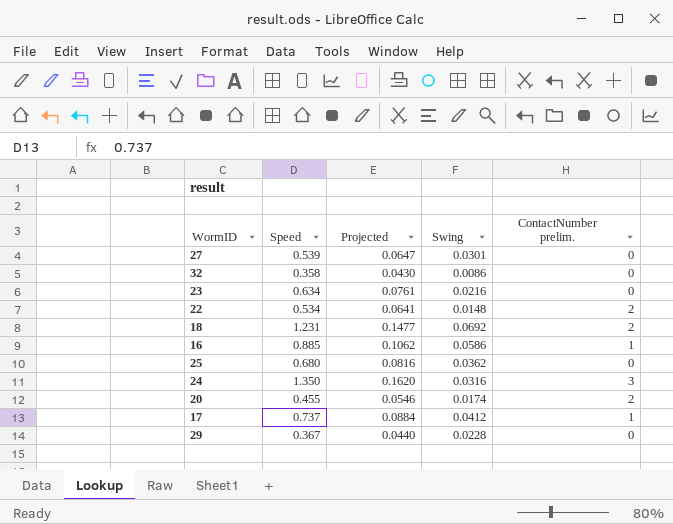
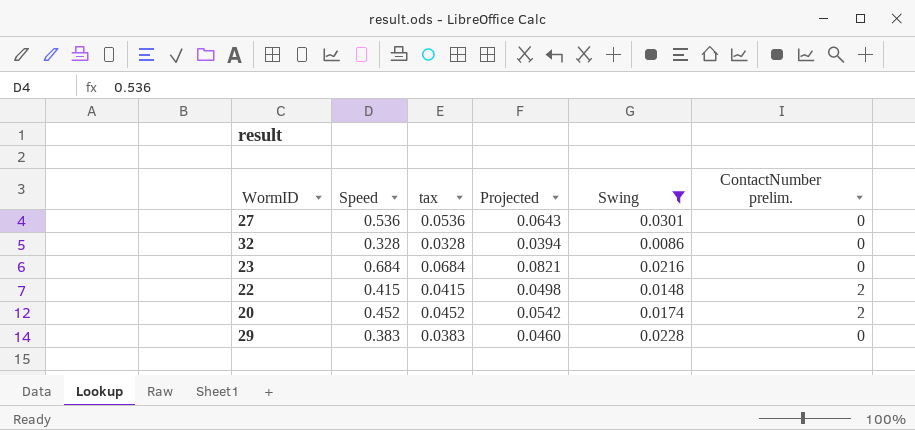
filter: none -> Swing <= 0.0301
column tax | formula: none -> [Speed] * 0.1
27 | Speed: 0.539 -> 0.536
27 | Projected: 0.0647 -> 0.0643
32 | Speed: 0.358 -> 0.328
32 | Projected: 0.0430 -> 0.0394
23 | Speed: 0.634 -> 0.684
23 | Projected: 0.0761 -> 0.0821
22 | Speed: 0.534 -> 0.415
22 | Projected: 0.0641 -> 0.0498
20 | Speed: 0.455 -> 0.452
20 | Projected: 0.0546 -> 0.0542
29 | Speed: 0.367 -> 0.383
29 | Projected: 0.0440 -> 0.0460

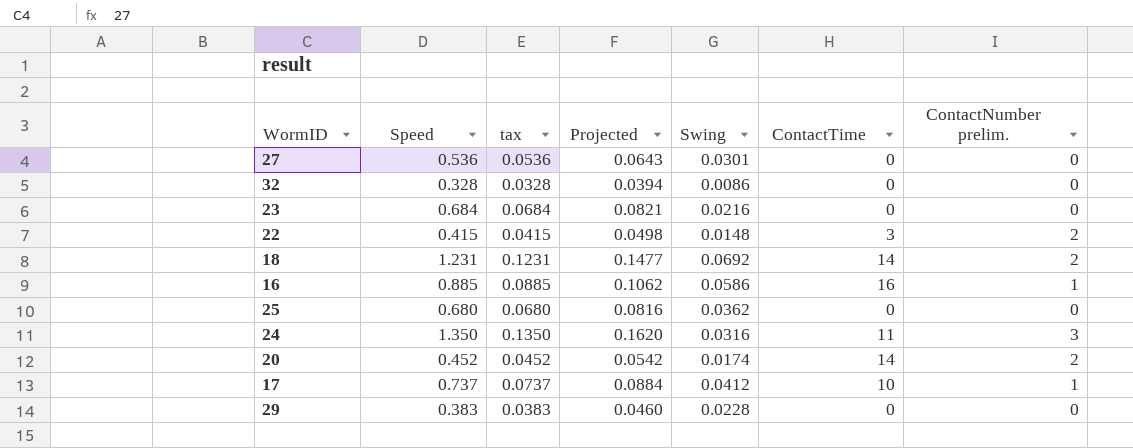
filter: Swing <= 0.0301 -> none
column ContactTime | position: none -> 6

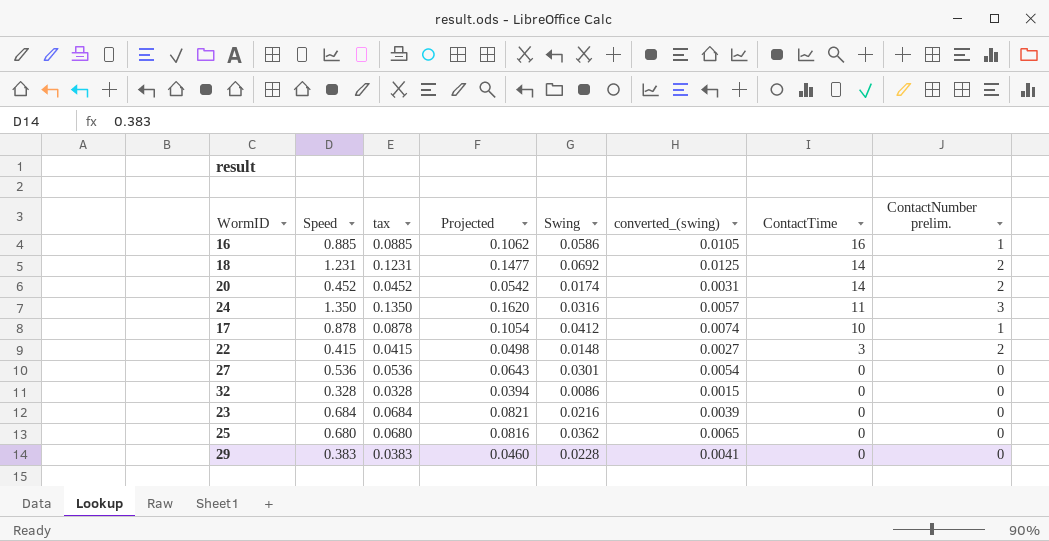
row order: none -> ContactTime descending
column converted_(swing) | formula: none -> [Swing] * 0.18
17 | Speed: 0.737 -> 0.878
17 | tax: 0.0737 -> 0.0878
17 | Projected: 0.0884 -> 0.1054

